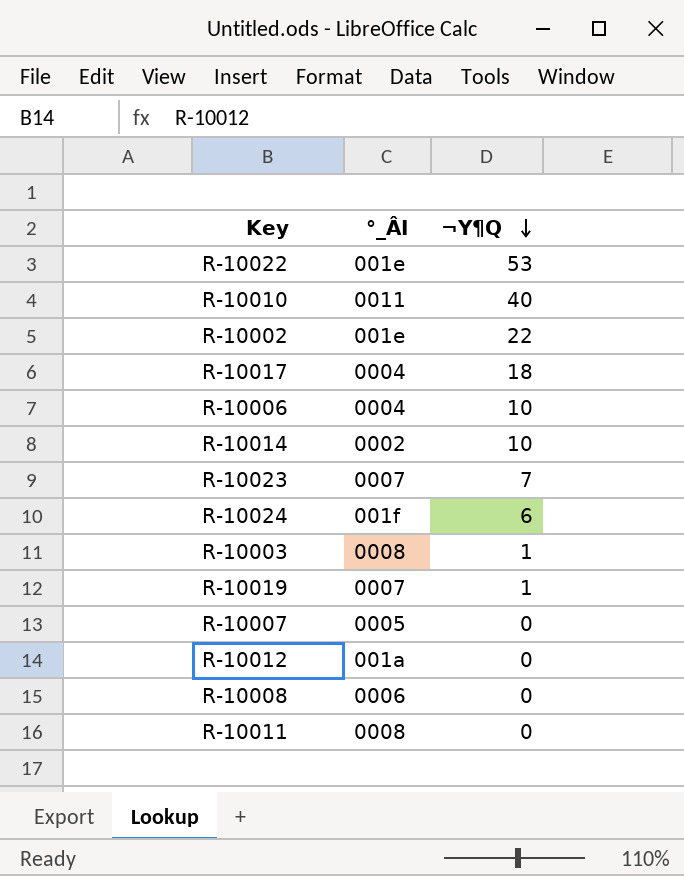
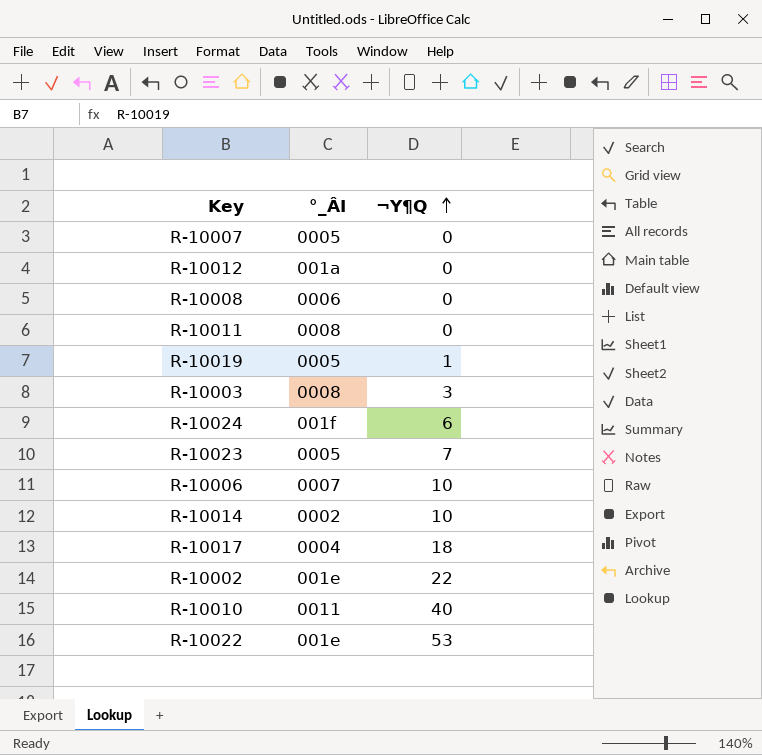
row order: ¬Y¶Q descending -> ¬Y¶Q ascending
R-10019 | °_ÂI: 0007 -> 0005
R-10003 | ¬Y¶Q: 1 -> 3
R-10023 | °_ÂI: 0007 -> 0005
R-10006 | °_ÂI: 0004 -> 0007

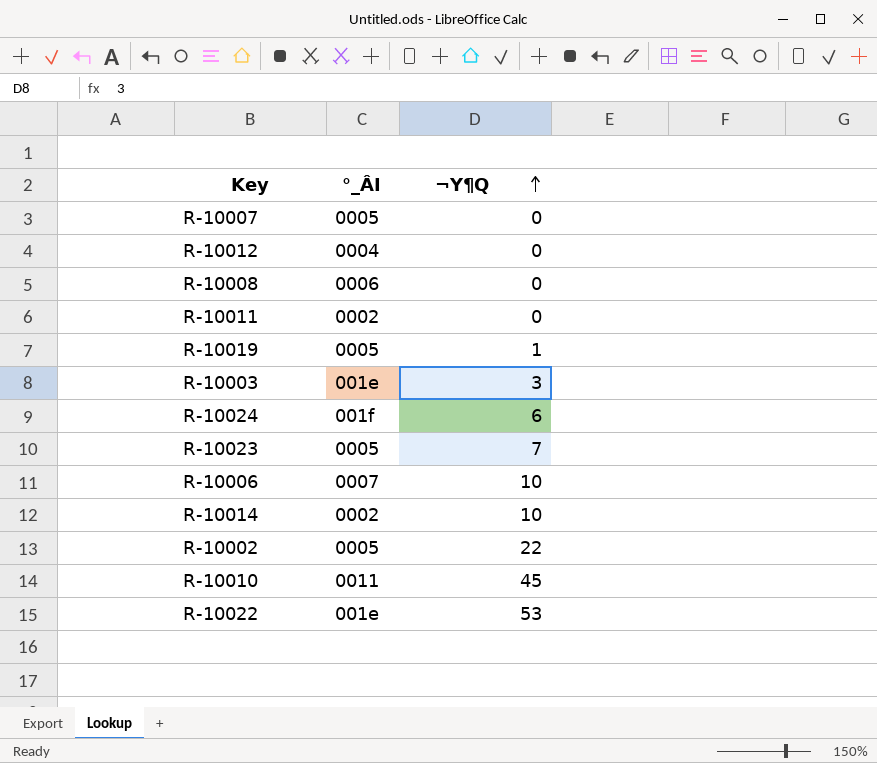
row R-10017: 0004 | 18 -> none
R-10012 | °_ÂI: 001a -> 0004
R-10011 | °_ÂI: 0008 -> 0002
R-10003 | °_ÂI: 0008 -> 001e
R-10002 | °_ÂI: 001e -> 0005
R-10010 | ¬Y¶Q: 40 -> 45

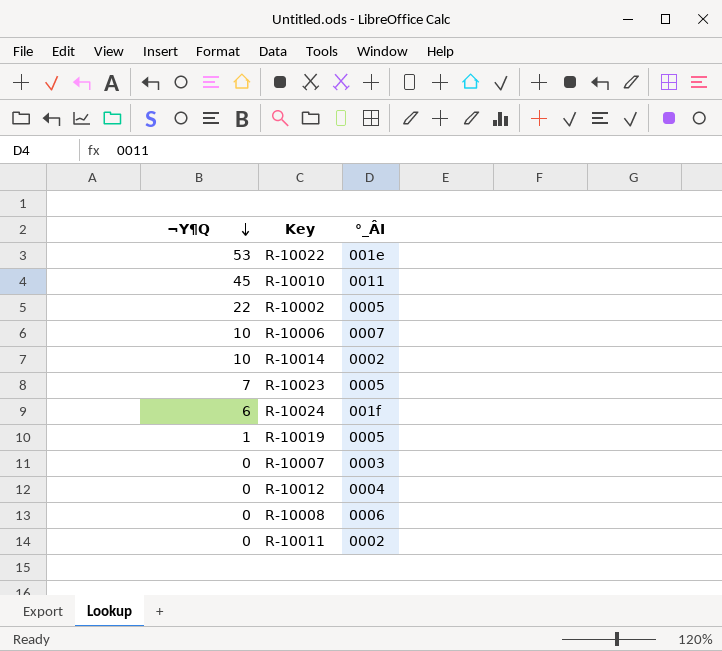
row order: ¬Y¶Q ascending -> ¬Y¶Q descending
column ¬Y¶Q | position: 3 -> 1
row R-10003: 001e | 3 -> none
R-10007 | °_ÂI: 0005 -> 0003

